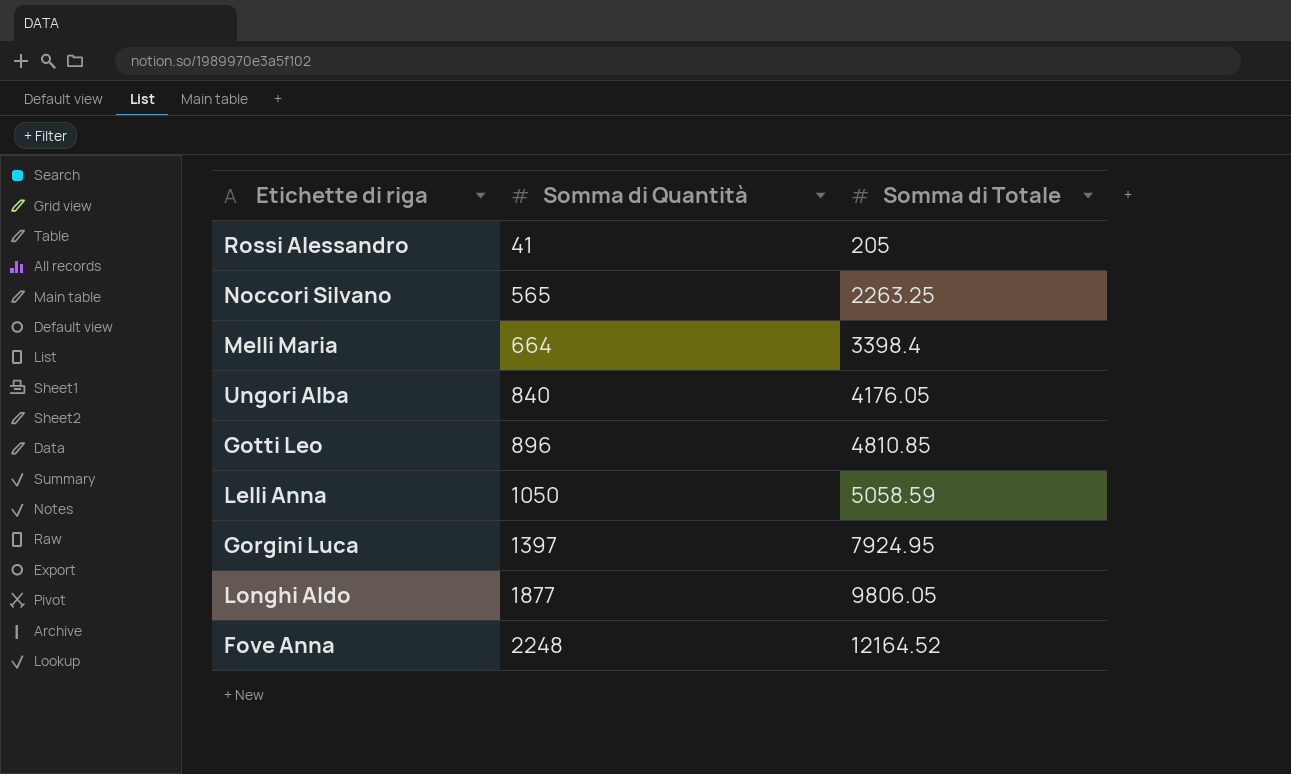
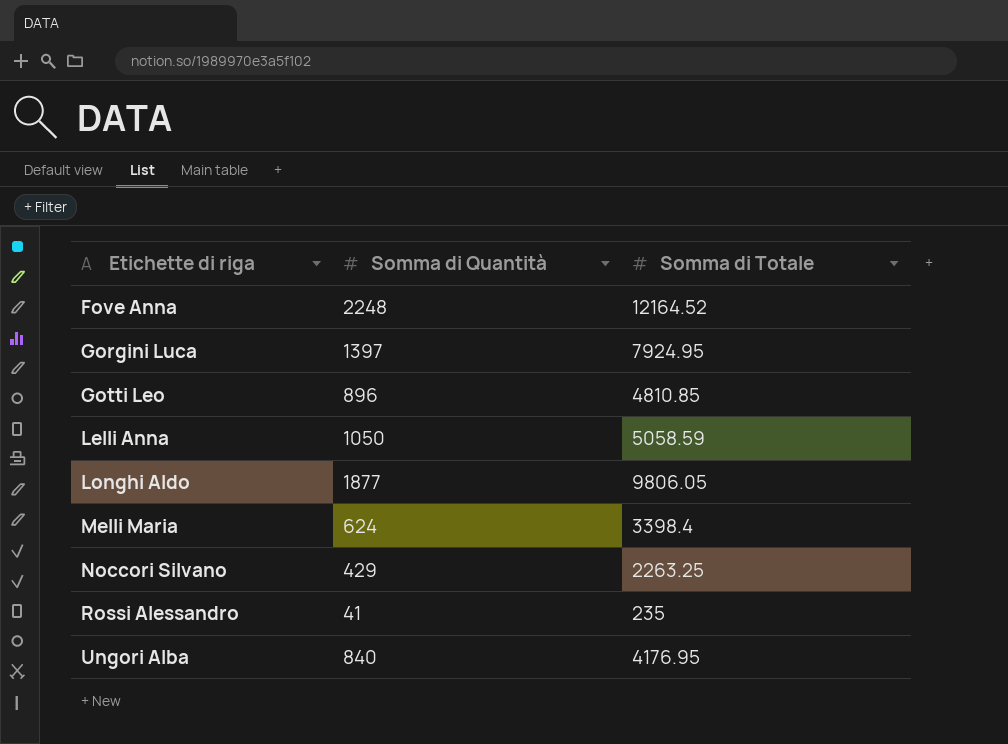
row order: Somma di Quantità ascending -> Etichette di riga ascending
Melli Maria | Somma di Quantità: 664 -> 624
Noccori Silvano | Somma di Quantità: 565 -> 429
Rossi Alessandro | Somma di Totale: 205 -> 235
Ungori Alba | Somma di Totale: 4176.05 -> 4176.95

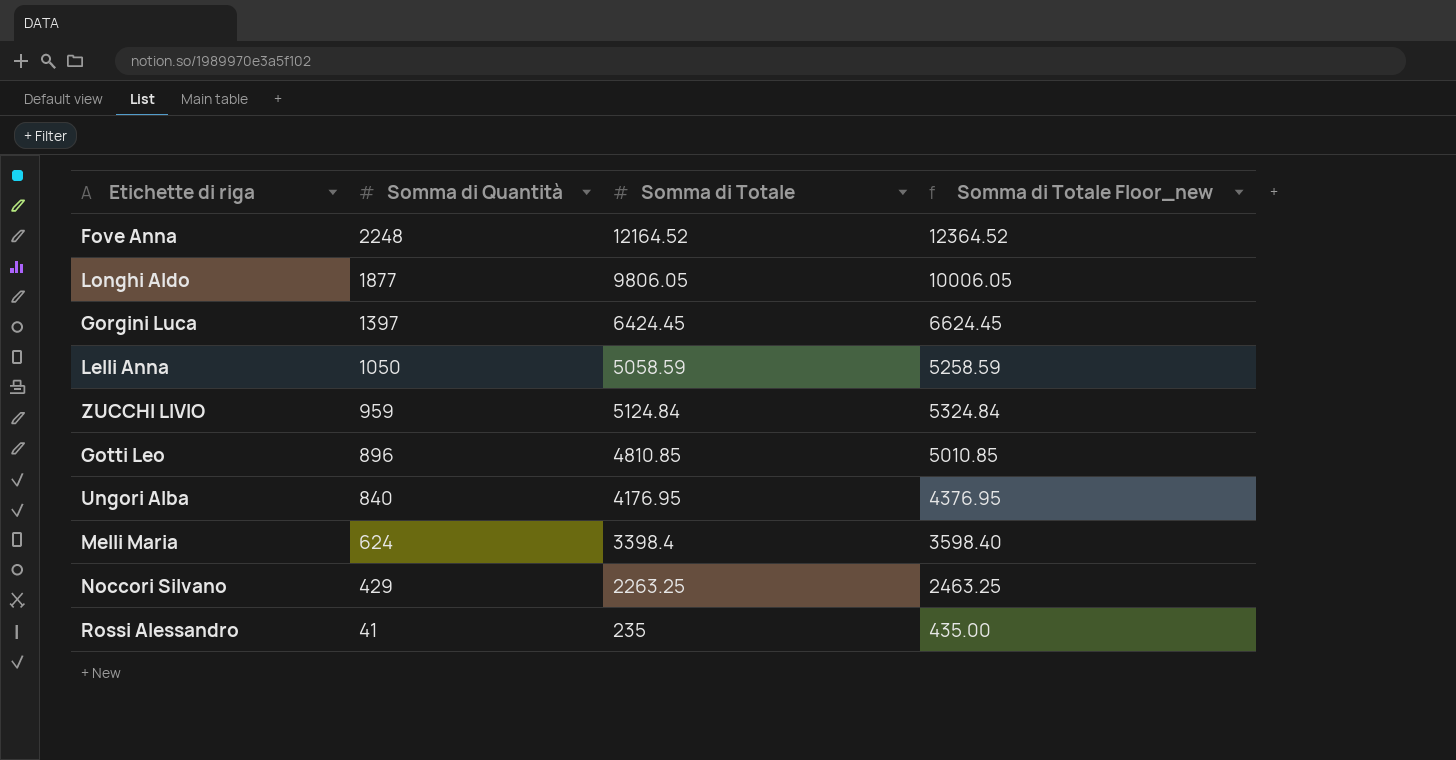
row order: Etichette di riga ascending -> Somma di Quantità descending
column Somma di Totale Floor_new | formula: none -> [Somma di Totale] + 200
Gorgini Luca | Somma di Totale: 7924.95 -> 6424.45
row ZUCCHI LIVIO: none -> 959 | 5124.84 | 5324.84

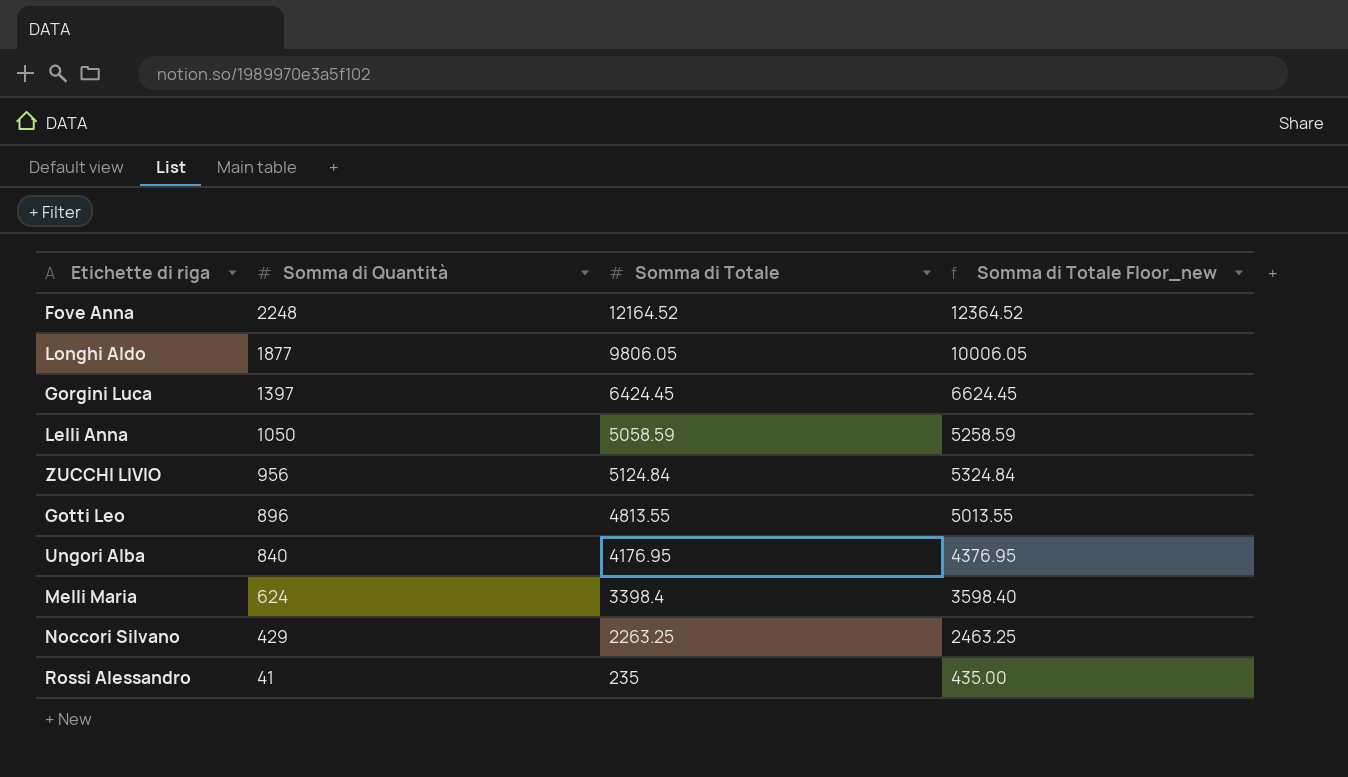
ZUCCHI LIVIO | Somma di Quantità: 959 -> 956
Gotti Leo | Somma di Totale: 4810.85 -> 4813.55
Gotti Leo | Somma di Totale Floor_new: 5010.85 -> 5013.55

